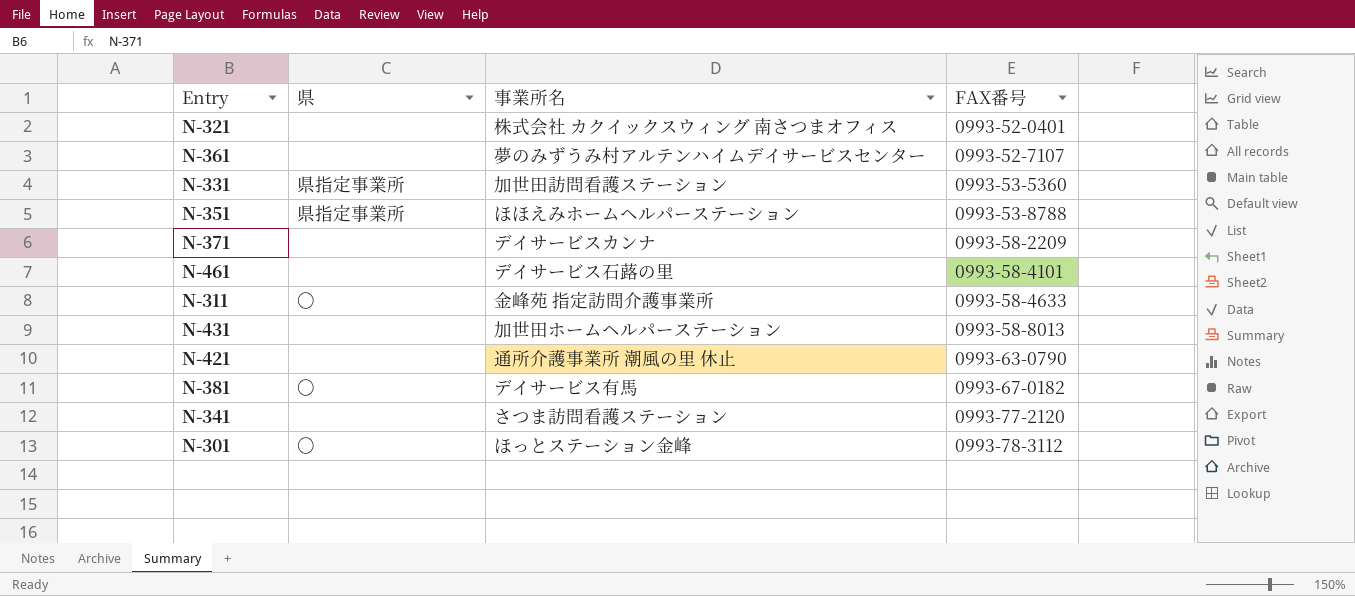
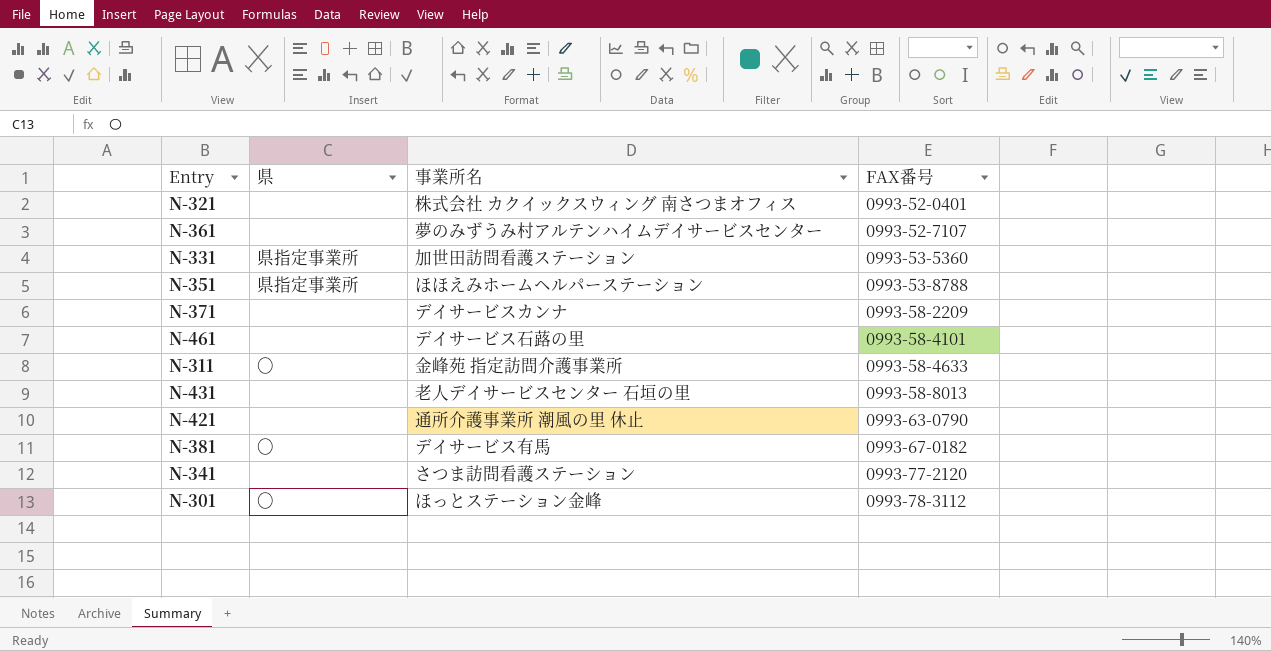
N-431 | 事業所名: 加世田ホームヘルパーステーション -> 老人デイサービスセンター 石垣の里

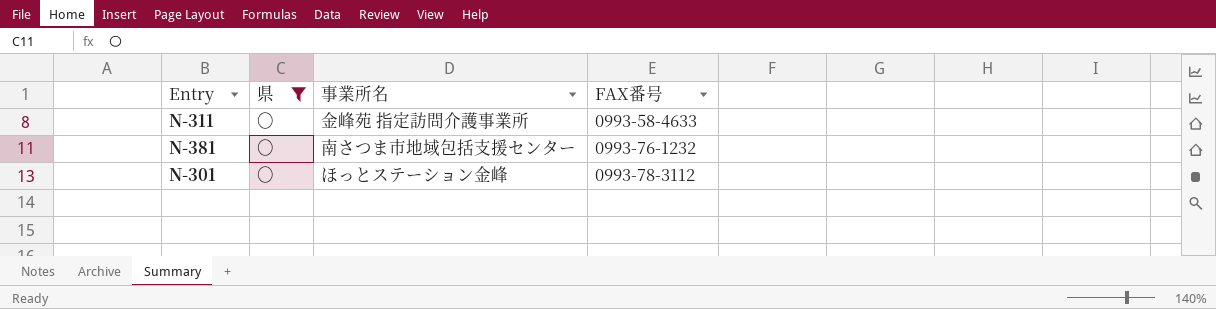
filter: none -> 県 = 〇
N-381 | 事業所名: デイサービス有馬 -> 南さつま市地域包括支援センター
N-381 | FAX番号: 0993-67-0182 -> 0993-76-1232

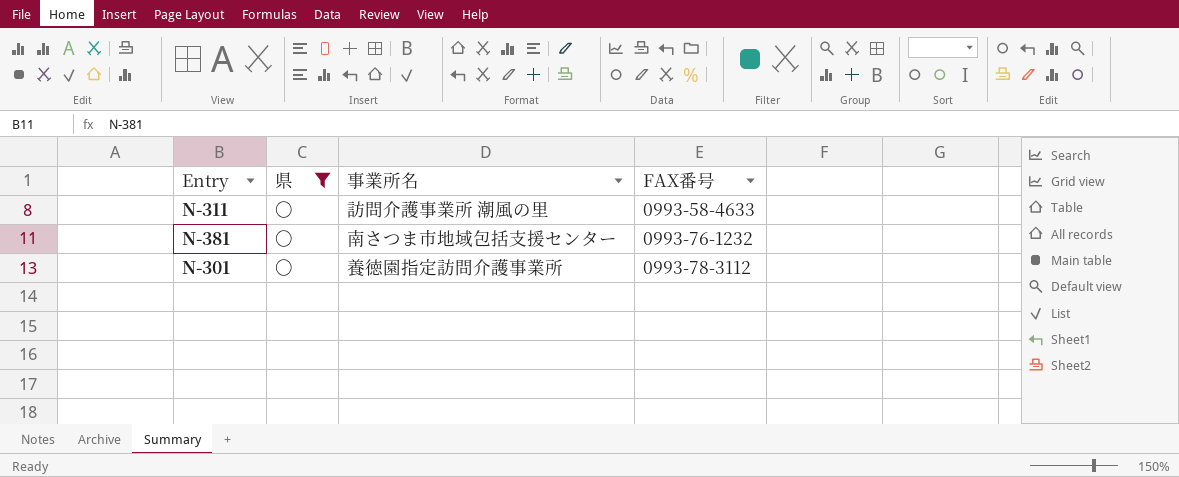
N-311 | 事業所名: 金峰苑 指定訪問介護事業所 -> 訪問介護事業所 潮風の里
N-301 | 事業所名: ほっとステーション金峰 -> 養徳園指定訪問介護事業所

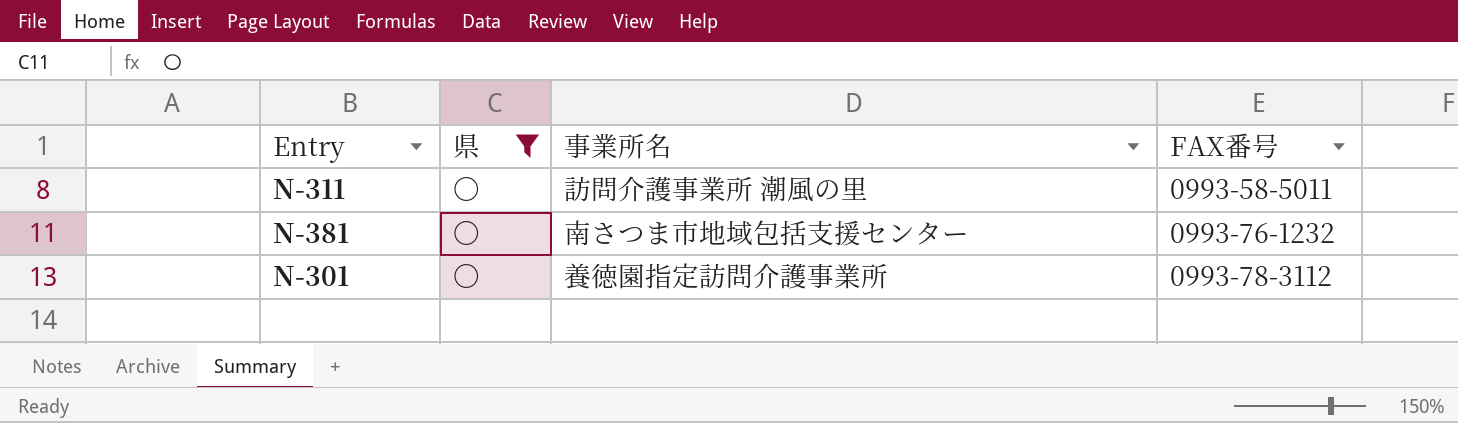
N-311 | FAX番号: 0993-58-4633 -> 0993-58-5011

